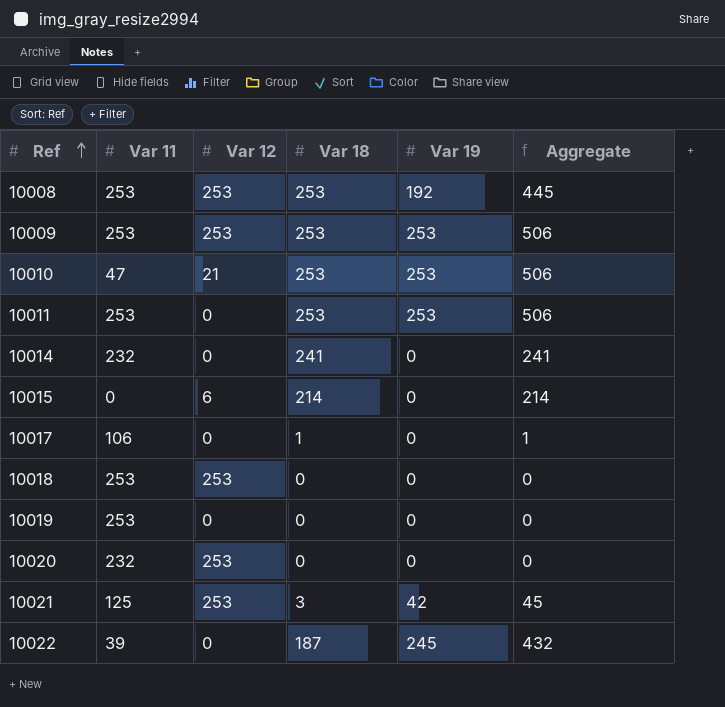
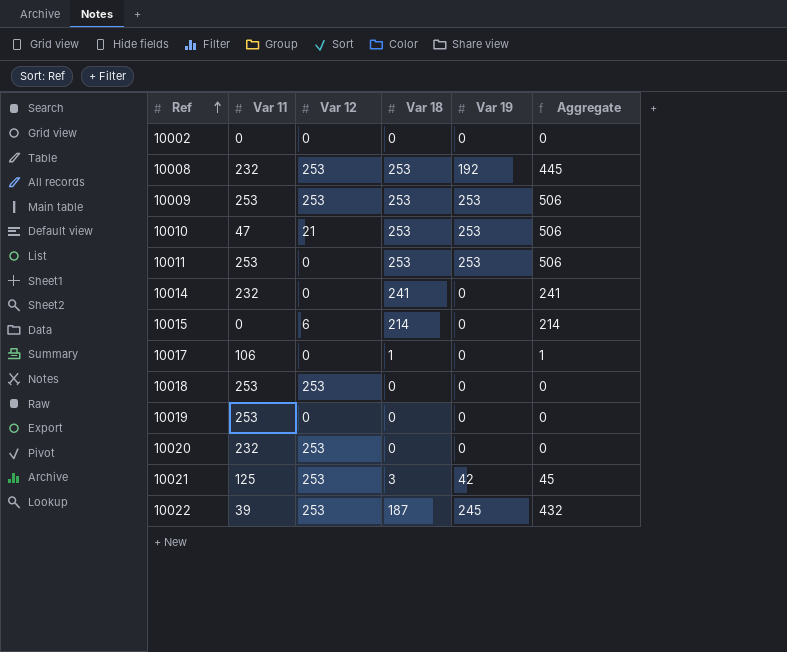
row 10002: none -> 0 | 0 | 0 | 0 | 0
10008 | Var 11: 253 -> 232
10022 | Var 12: 0 -> 253

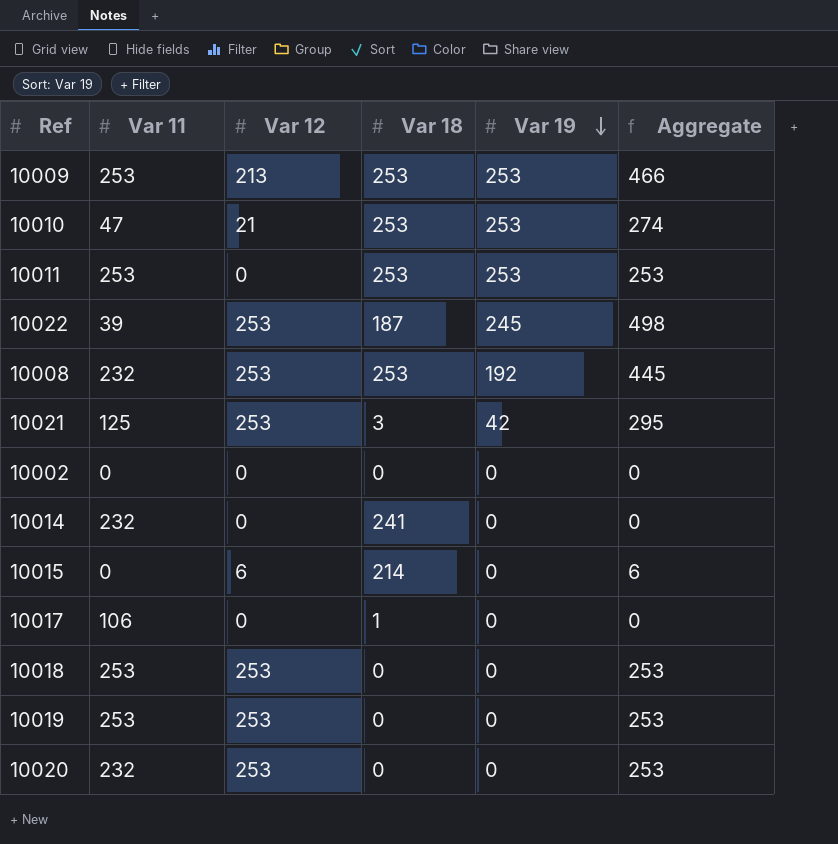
row order: Ref ascending -> Var 19 descending
column Aggregate | formula: [Var 18] + [Var 19] -> [Var 12] + [Var 19]
10009 | Var 12: 253 -> 213
10019 | Var 12: 0 -> 253

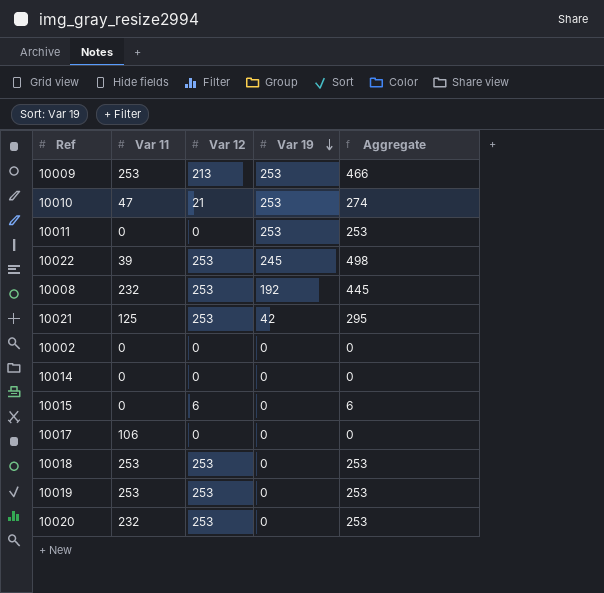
column Var 18 | position: 4 -> none
10011 | Var 11: 253 -> 0
10014 | Var 11: 232 -> 0

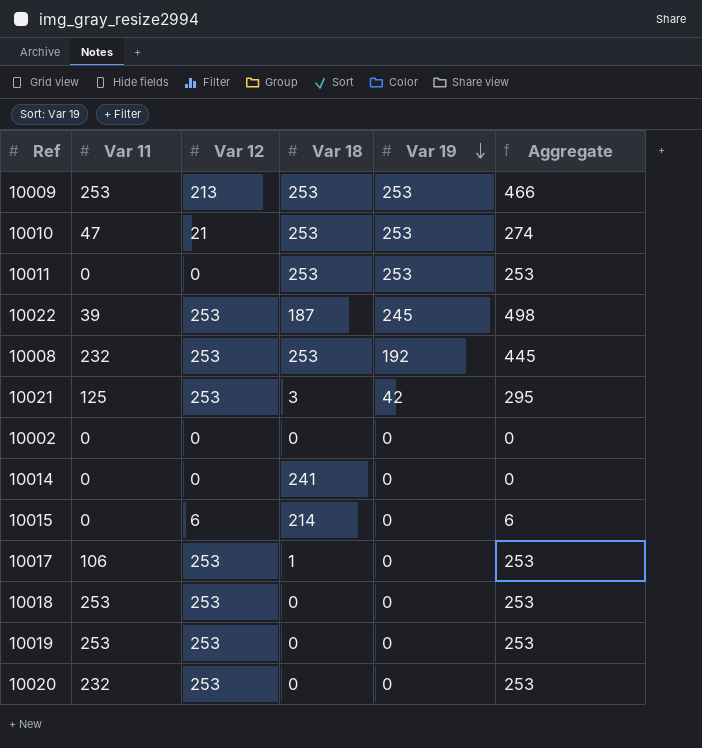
column Var 18 | position: none -> 4
10017 | Var 12: 0 -> 253
10017 | Aggregate: 0 -> 253

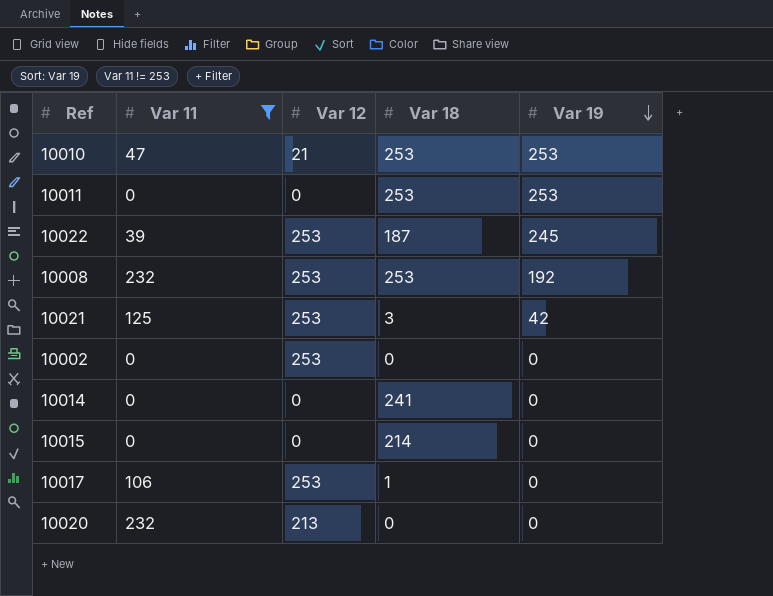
filter: none -> Var 11 != 253
column Aggregate | formula: [Var 12] + [Var 19] -> none
10002 | Var 12: 0 -> 253
10015 | Var 12: 6 -> 0
10020 | Var 12: 253 -> 213

